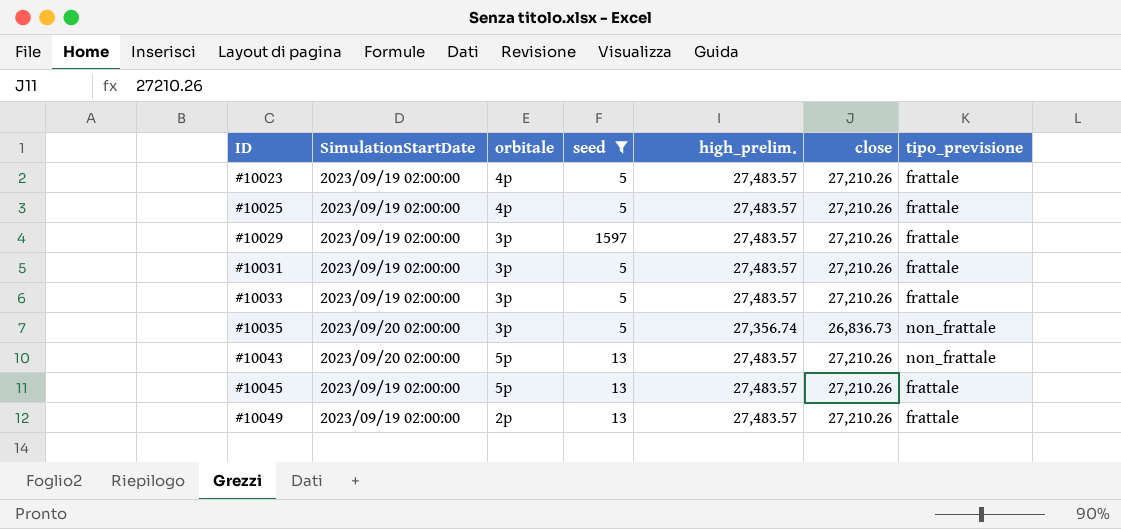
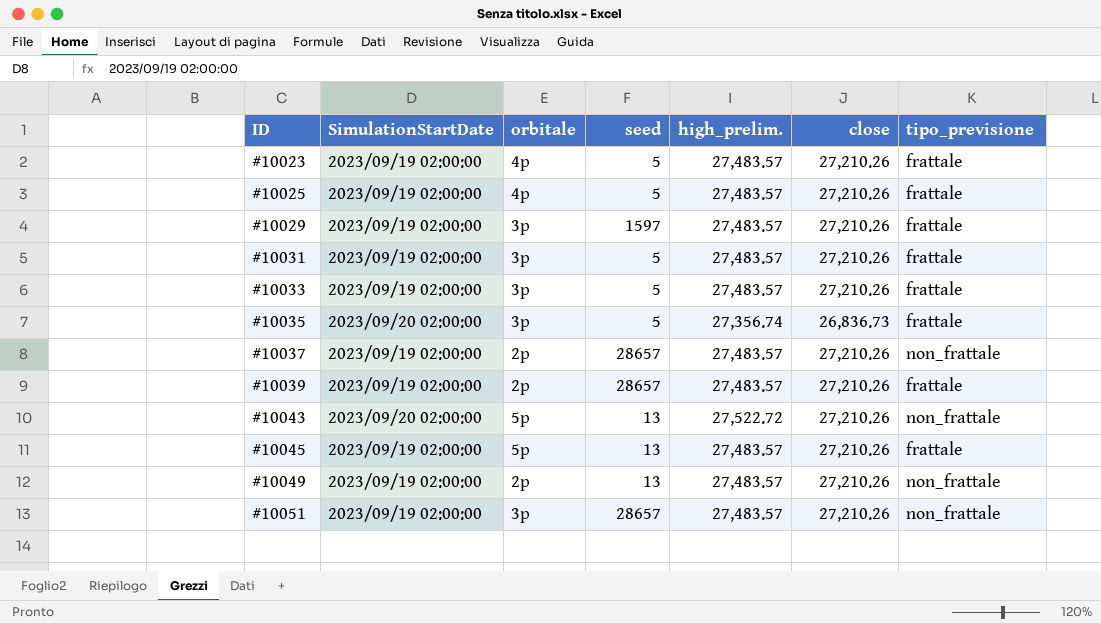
filter: seed != 28657 -> none
#10035 | tipo_previsione: non_frattale -> frattale
#10043 | high_prelim.: 27,483.57 -> 27,522.72
#10049 | tipo_previsione: frattale -> non_frattale

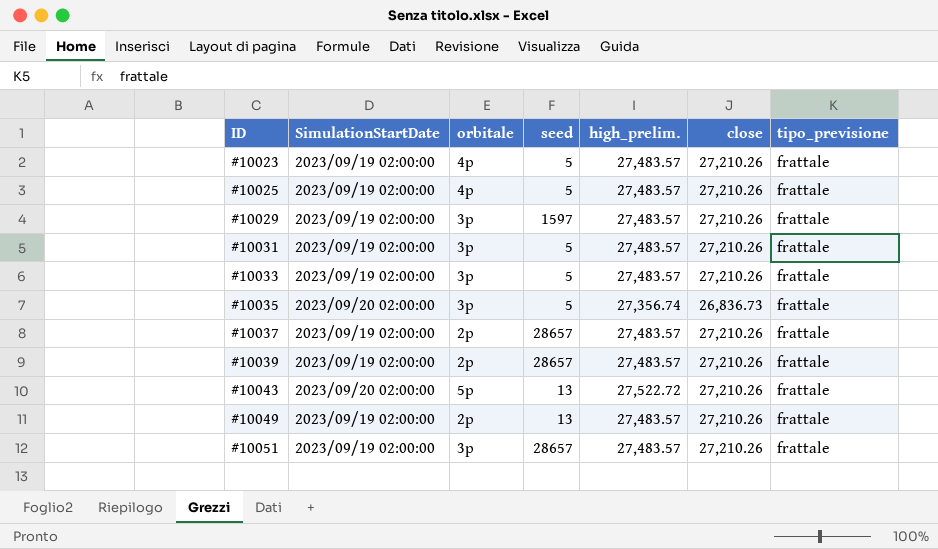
row #10045: 2023/09/19 02:00:00 | 5p | 13 | 27,483.57 | 27,210.26 | frattale -> none
#10037 | tipo_previsione: non_frattale -> frattale
#10043 | tipo_previsione: non_frattale -> frattale
#10049 | tipo_previsione: non_frattale -> frattale
#10051 | tipo_previsione: non_frattale -> frattale

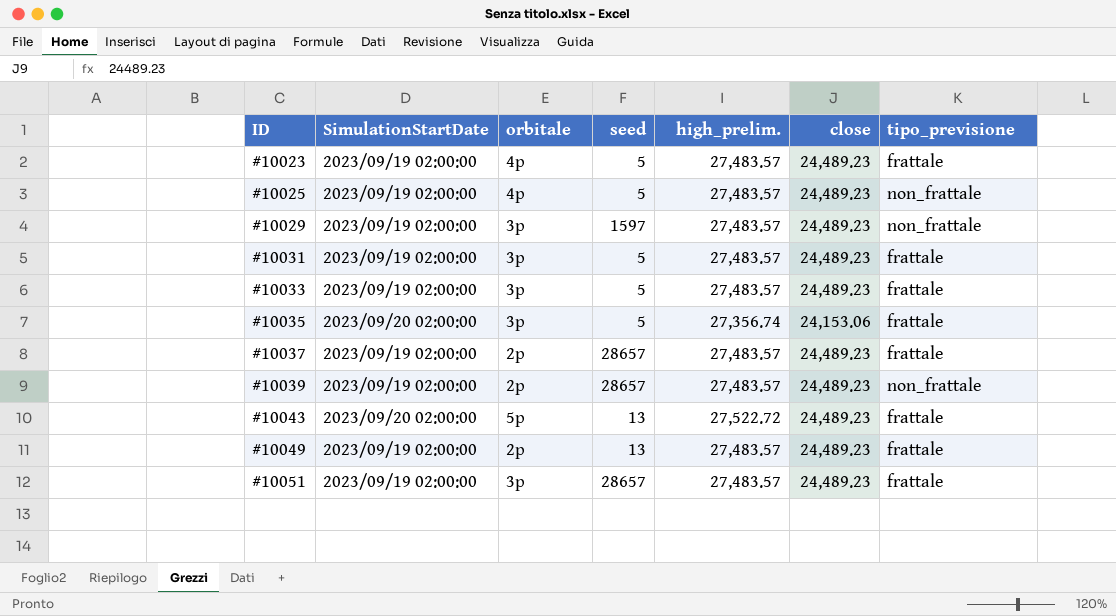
#10023 | close: 27,210.26 -> 24,489.23
#10025 | close: 27,210.26 -> 24,489.23
#10025 | tipo_previsione: frattale -> non_frattale
#10029 | close: 27,210.26 -> 24,489.23
#10029 | tipo_previsione: frattale -> non_frattale
#10031 | close: 27,210.26 -> 24,489.23
#10033 | close: 27,210.26 -> 24,489.23
#10035 | close: 26,836.73 -> 24,153.06
#10037 | close: 27,210.26 -> 24,489.23
#10039 | close: 27,210.26 -> 24,489.23
#10039 | tipo_previsione: frattale -> non_frattale
#10043 | close: 27,210.26 -> 24,489.23
#10049 | close: 27,210.26 -> 24,489.23
#10051 | close: 27,210.26 -> 24,489.23

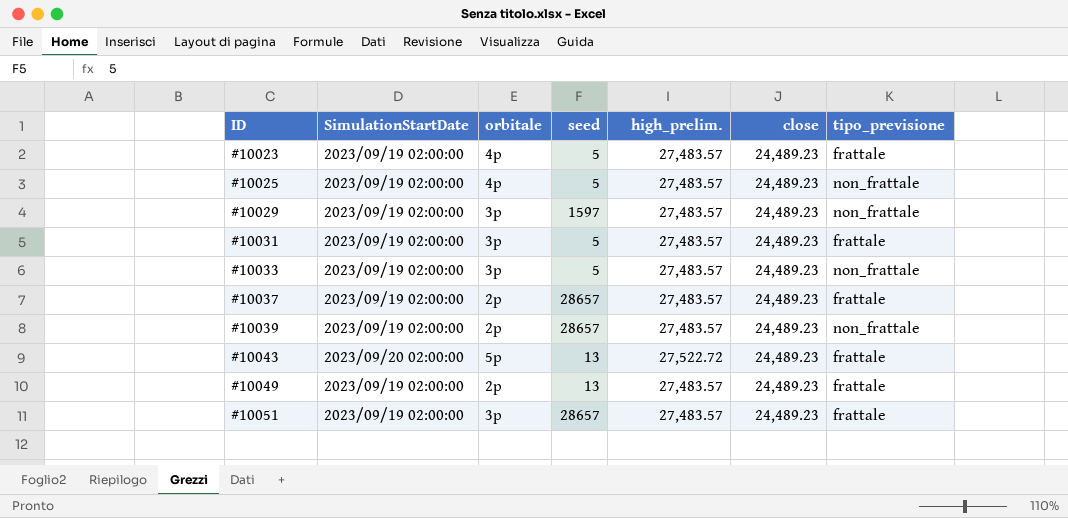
row #10035: 2023/09/20 02:00:00 | 3p | 5 | 27,356.74 | 24,153.06 | frattale -> none
#10033 | tipo_previsione: frattale -> non_frattale

